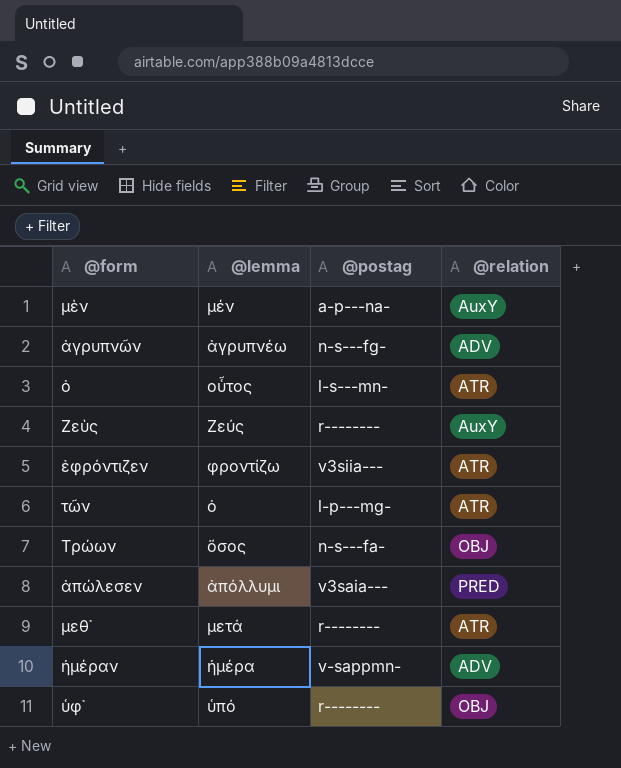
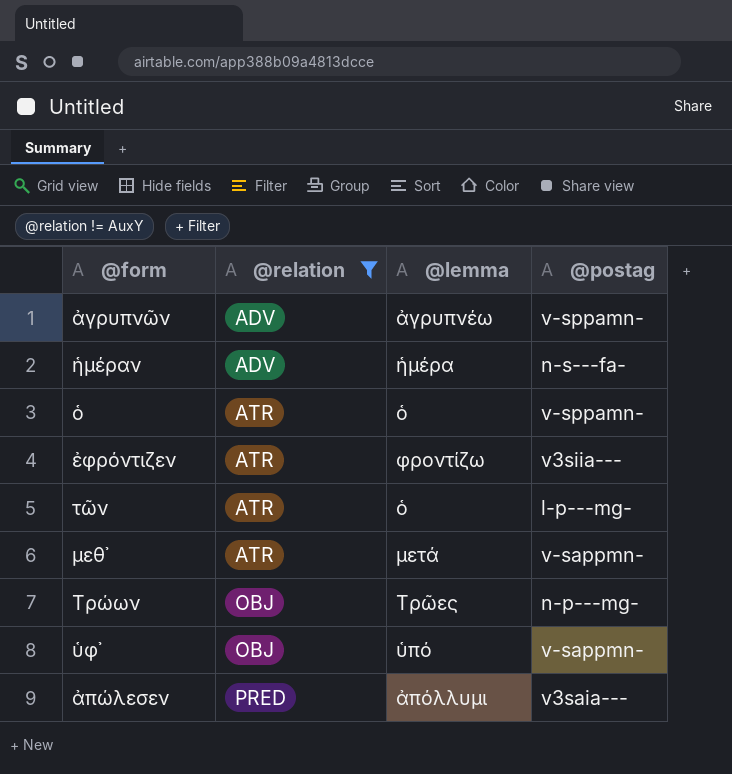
filter: none -> @relation != AuxY
row order: none -> @relation ascending
column @relation | position: 4 -> 2
ἀγρυπνῶν | @postag: n-s---fg- -> v-sppamn-
ἡμέραν | @postag: v-sappmn- -> n-s---fa-
ὁ | @lemma: οὗτος -> ὁ
ὁ | @postag: l-s---mn- -> v-sppamn-
μεθ᾽ | @postag: r-------- -> v-sappmn-
Τρώων | @lemma: ὅσος -> Τρῶες
Τρώων | @postag: n-s---fa- -> n-p---mg-
ὑφ᾽ | @postag: r-------- -> v-sappmn-

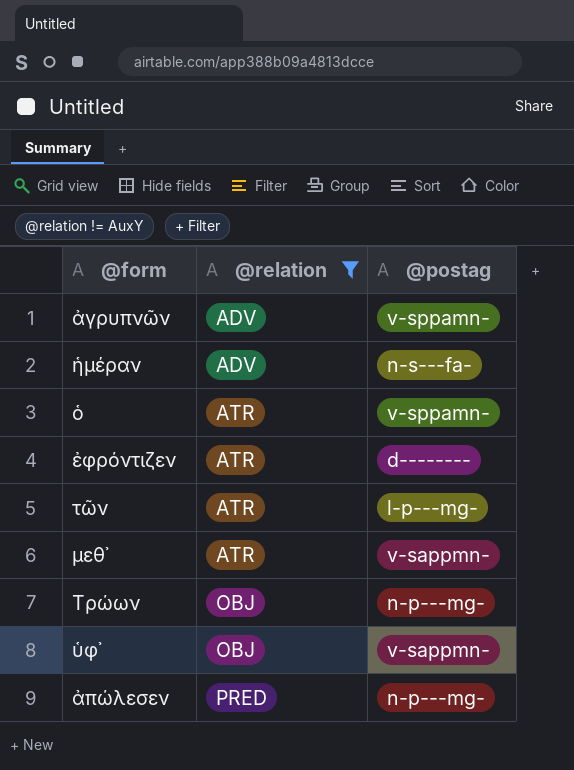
column @lemma | position: 3 -> none
ἐφρόντιζεν | @postag: v3siia--- -> d--------
ἀπώλεσεν | @postag: v3saia--- -> n-p---mg-

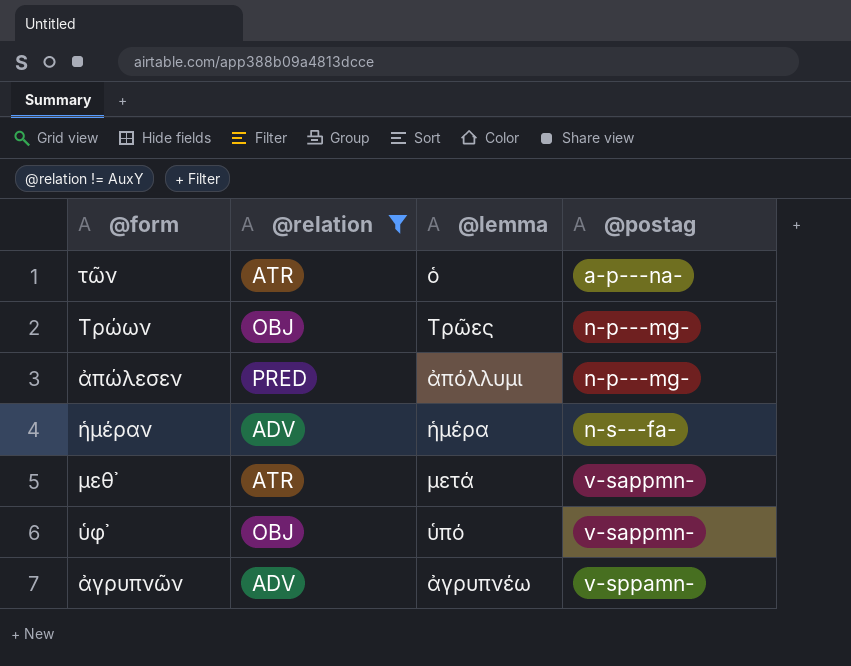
row order: @relation ascending -> @postag ascending
column @lemma | position: none -> 3
row ὁ: ATR | v-sppamn- -> none
row ἐφρόντιζεν: ATR | d-------- -> none
τῶν | @postag: l-p---mg- -> a-p---na-

